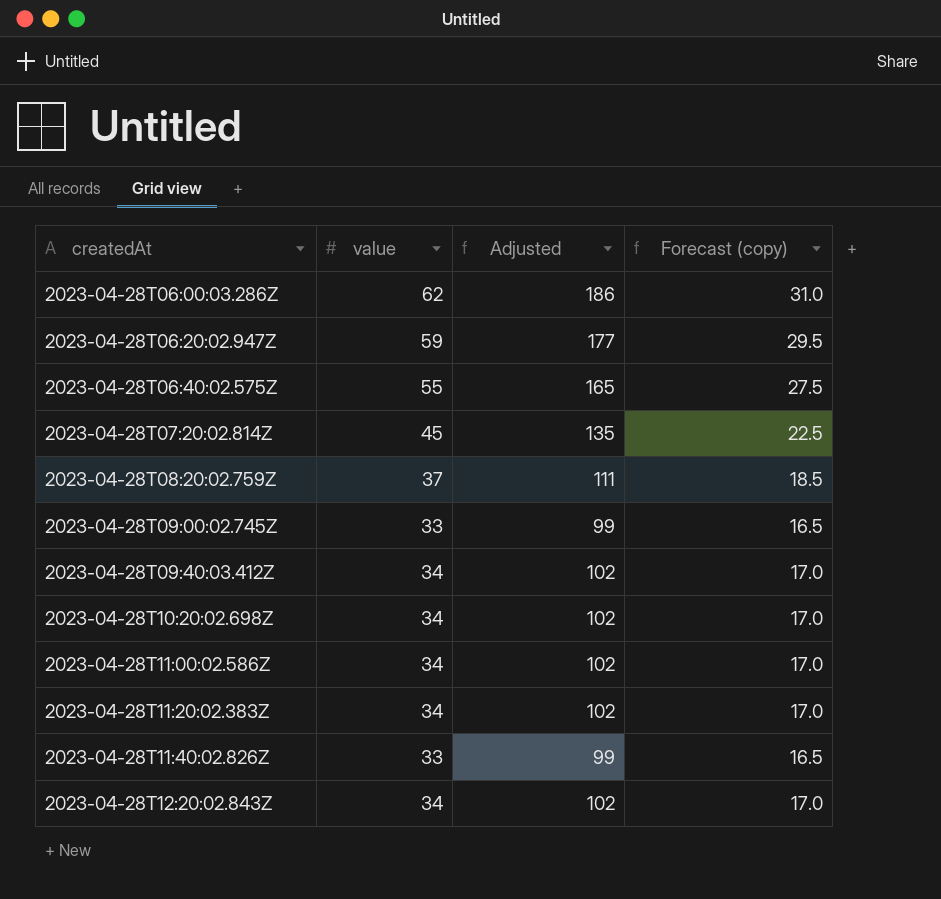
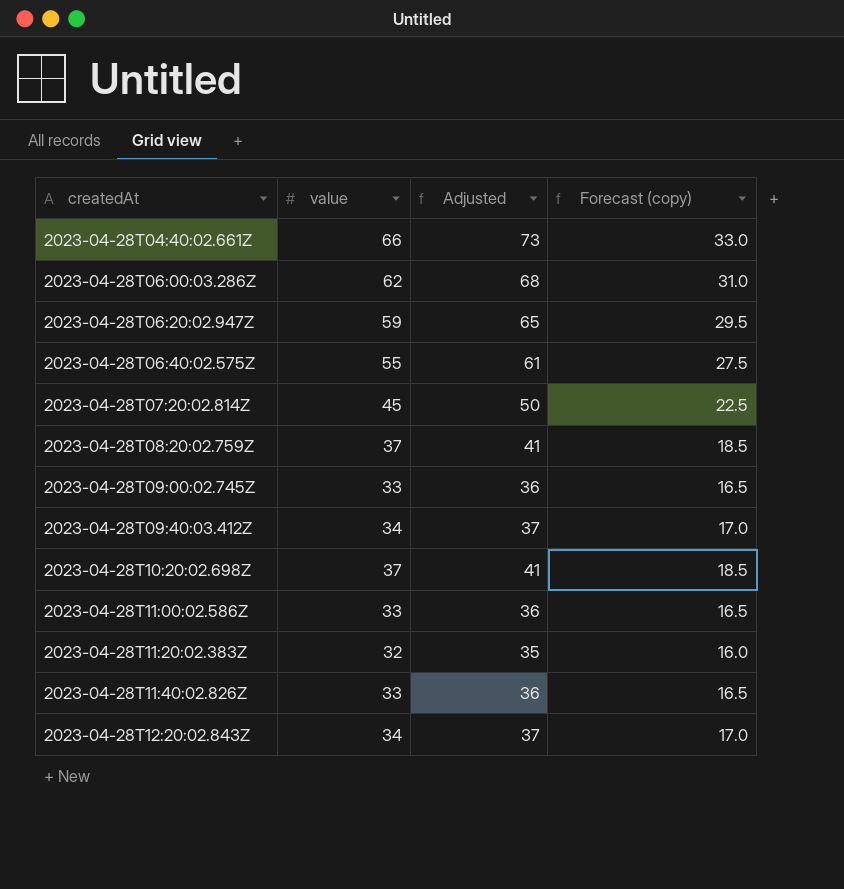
column Adjusted | formula: [value] * 3 -> [value] * 1.1
row 2023-04-28T04:40:02.661Z: none -> 66 | 73 | 33.0
2023-04-28T10:20:02.698Z | value: 34 -> 37
2023-04-28T10:20:02.698Z | Forecast (copy): 17.0 -> 18.5
2023-04-28T11:00:02.586Z | value: 34 -> 33
2023-04-28T11:00:02.586Z | Forecast (copy): 17.0 -> 16.5
2023-04-28T11:20:02.383Z | value: 34 -> 32
2023-04-28T11:20:02.383Z | Forecast (copy): 17.0 -> 16.0

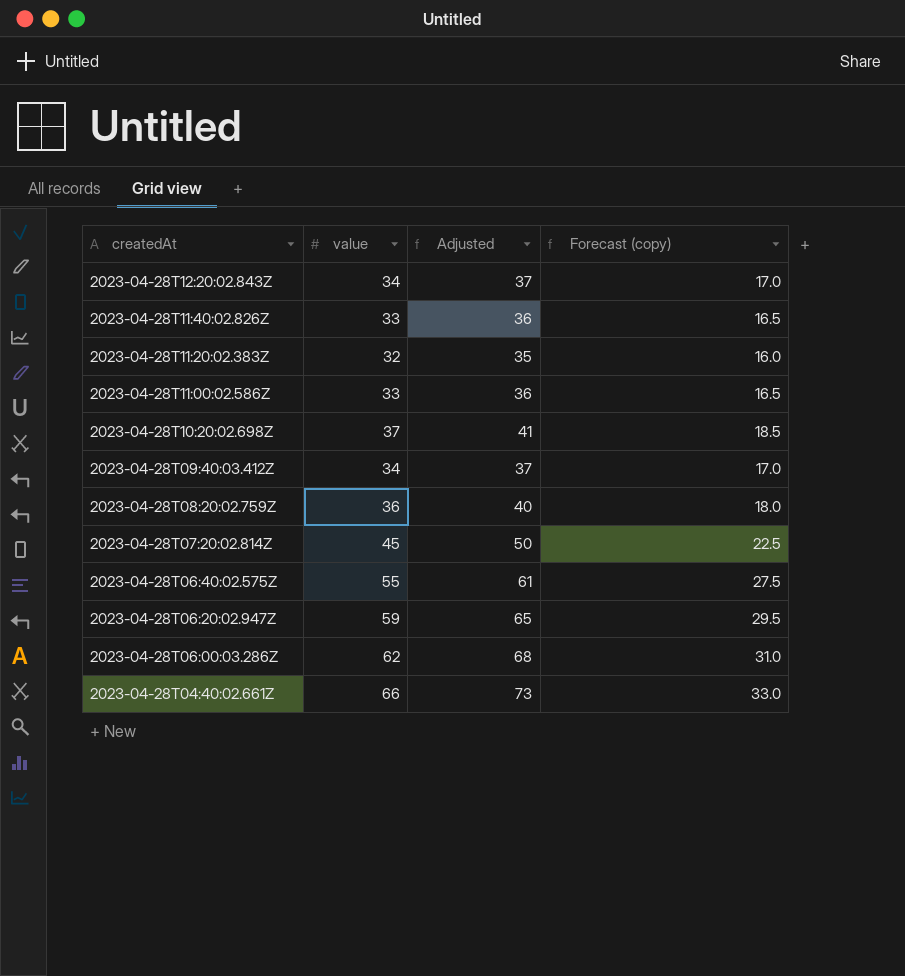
row order: createdAt ascending -> createdAt descending
row 2023-04-28T09:00:02.745Z: 33 | 36 | 16.5 -> none
2023-04-28T08:20:02.759Z | value: 37 -> 36
2023-04-28T08:20:02.759Z | Adjusted: 41 -> 40
2023-04-28T08:20:02.759Z | Forecast (copy): 18.5 -> 18.0

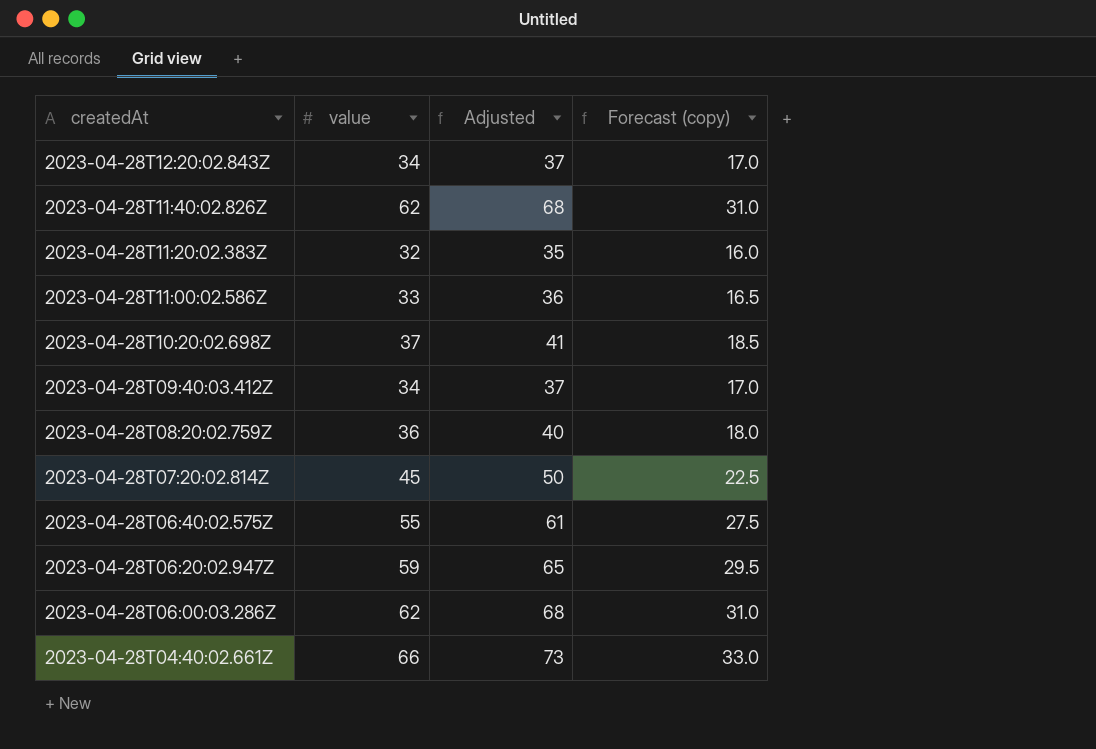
2023-04-28T11:40:02.826Z | value: 33 -> 62
2023-04-28T11:40:02.826Z | Adjusted: 36 -> 68
2023-04-28T11:40:02.826Z | Forecast (copy): 16.5 -> 31.0

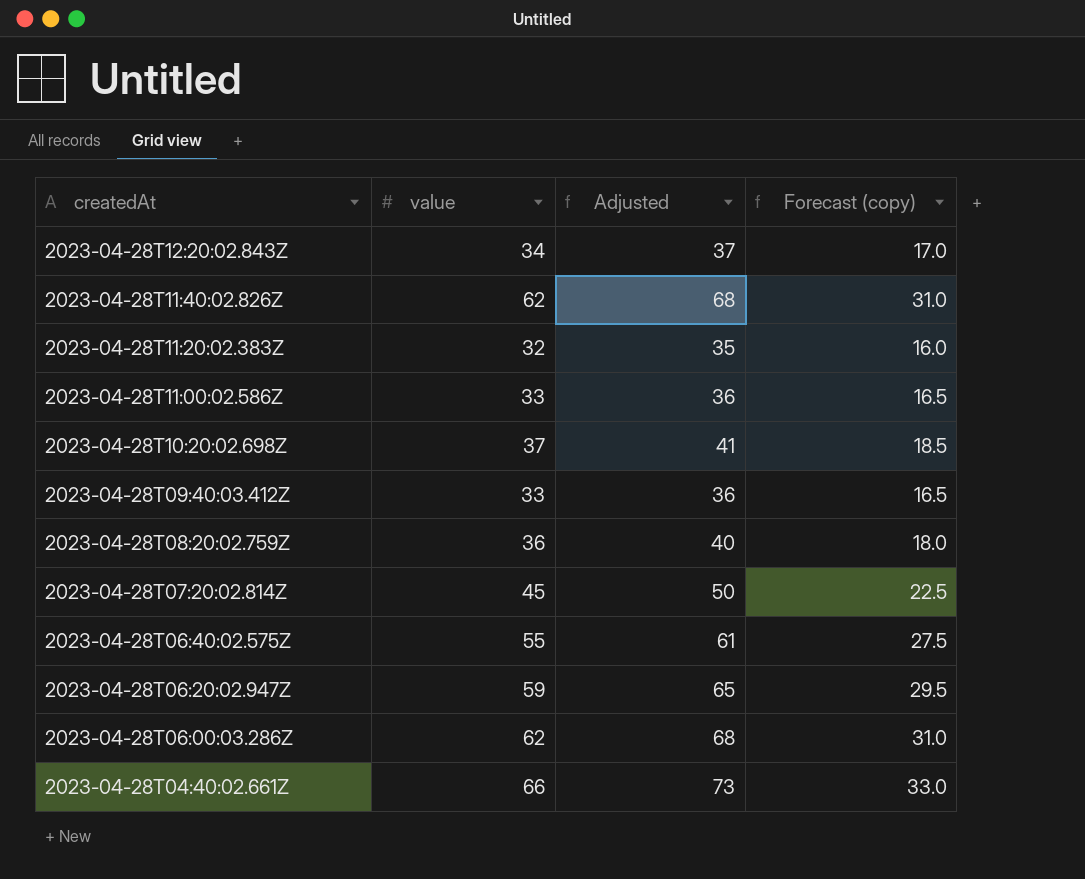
2023-04-28T09:40:03.412Z | value: 34 -> 33
2023-04-28T09:40:03.412Z | Adjusted: 37 -> 36
2023-04-28T09:40:03.412Z | Forecast (copy): 17.0 -> 16.5

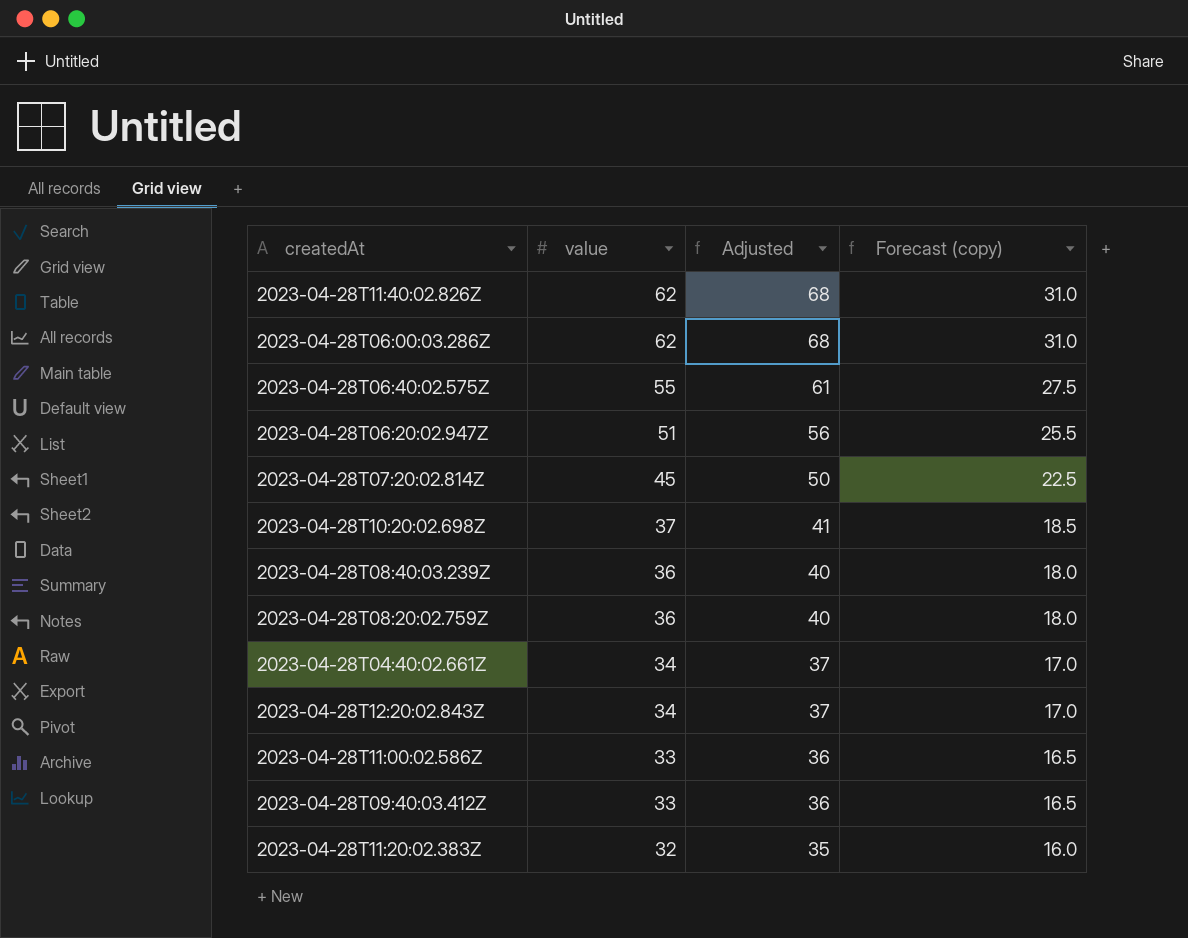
row order: createdAt descending -> value descending
2023-04-28T06:20:02.947Z | value: 59 -> 51
2023-04-28T06:20:02.947Z | Adjusted: 65 -> 56
2023-04-28T06:20:02.947Z | Forecast (copy): 29.5 -> 25.5
row 2023-04-28T08:40:03.239Z: none -> 36 | 40 | 18.0
2023-04-28T04:40:02.661Z | value: 66 -> 34
2023-04-28T04:40:02.661Z | Adjusted: 73 -> 37
2023-04-28T04:40:02.661Z | Forecast (copy): 33.0 -> 17.0

